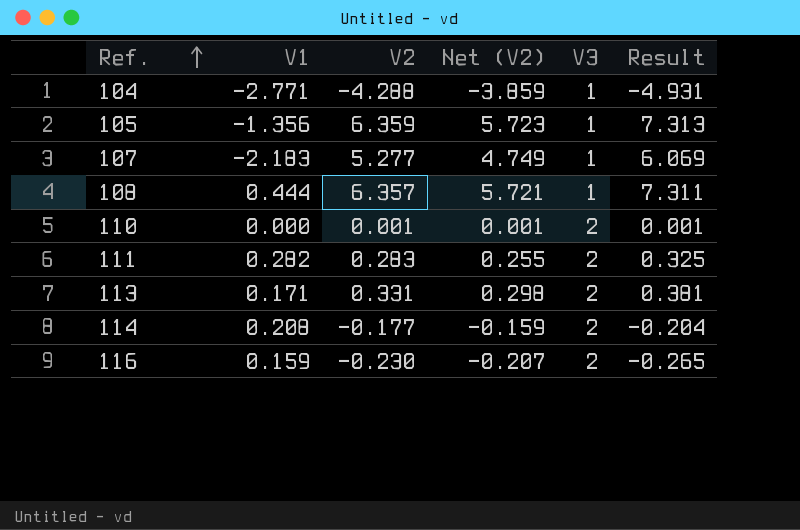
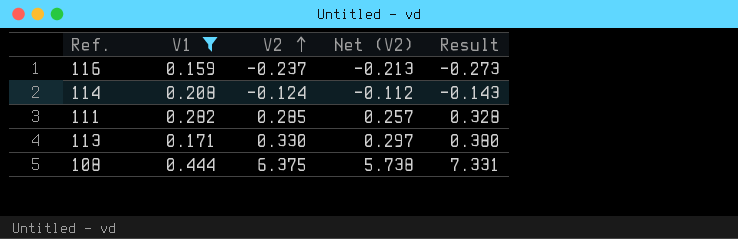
filter: none -> V1 >= 0.159
row order: Ref. ascending -> V2 ascending
column V3 | position: 5 -> none
116 | V2: -0.230 -> -0.237
116 | Net (V2): -0.207 -> -0.213
116 | Result: -0.265 -> -0.273
114 | V2: -0.177 -> -0.124
114 | Net (V2): -0.159 -> -0.112
114 | Result: -0.204 -> -0.143
111 | V2: 0.283 -> 0.285
111 | Net (V2): 0.255 -> 0.257
111 | Result: 0.325 -> 0.328
113 | V2: 0.331 -> 0.330
113 | Net (V2): 0.298 -> 0.297
113 | Result: 0.381 -> 0.380
108 | V2: 6.357 -> 6.375
108 | Net (V2): 5.721 -> 5.738
108 | Result: 7.311 -> 7.331

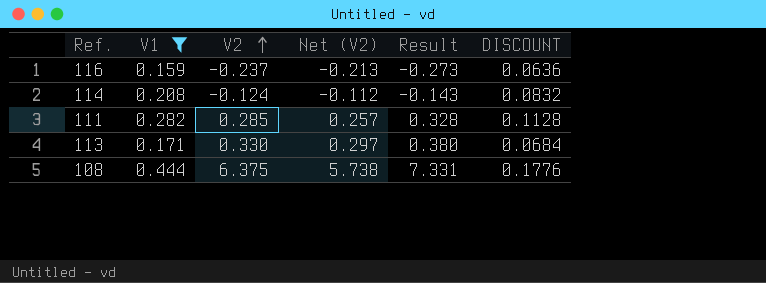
column DISCOUNT | formula: none -> [V1] * 0.4

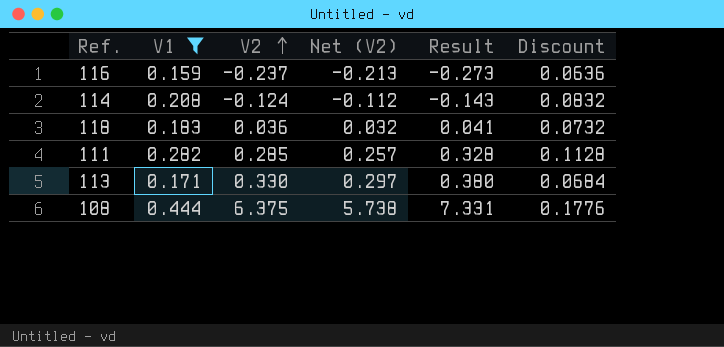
column name: DISCOUNT -> Discount
row 118: none -> 0.183 | 0.036 | 0.032 | 0.041 | 0.0732

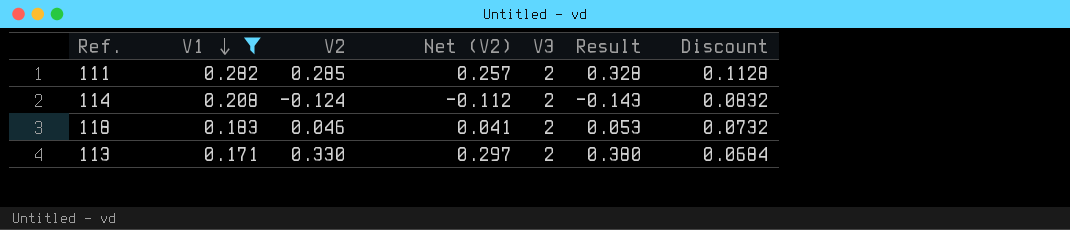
row order: V2 ascending -> V1 descending
column V3 | position: none -> 5
row 116: 0.159 | -0.237 | -0.213 | -0.273 | 0.0636 -> none
row 108: 0.444 | 6.375 | 5.738 | 7.331 | 0.1776 -> none
118 | V2: 0.036 -> 0.046
118 | Net (V2): 0.032 -> 0.041
118 | Result: 0.041 -> 0.053

